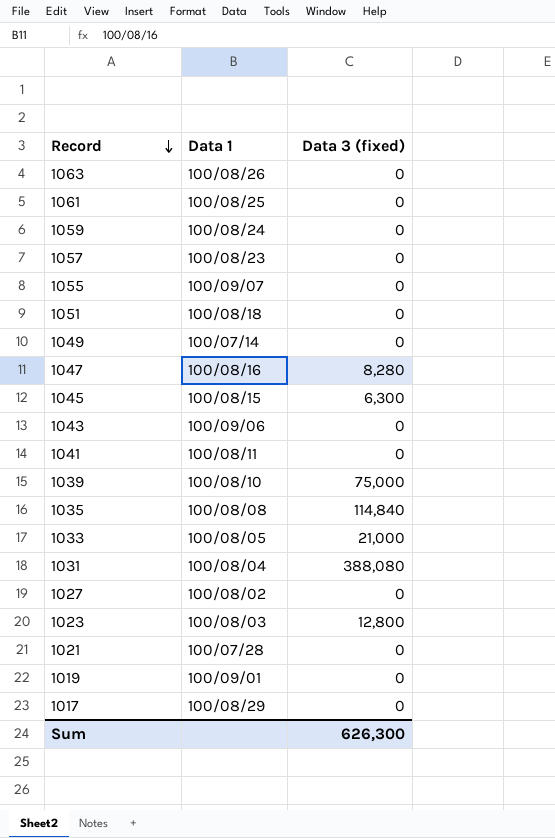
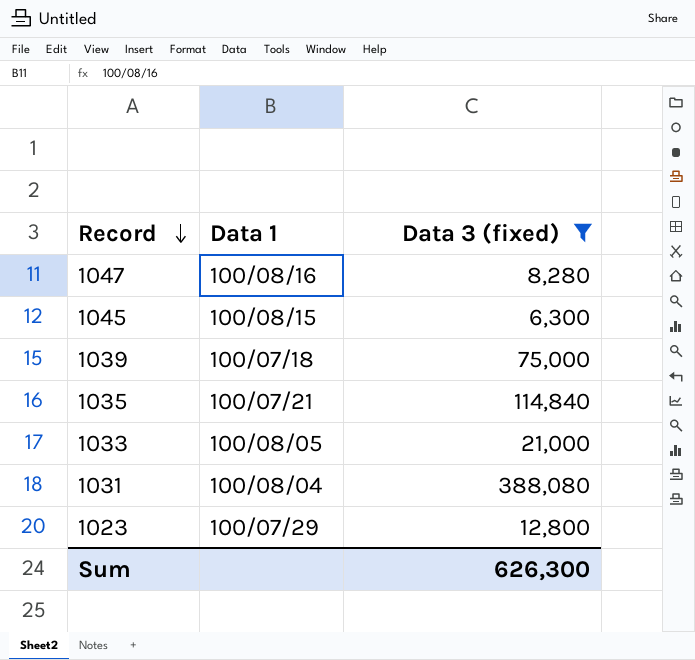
filter: none -> Data 3 (fixed) != 0
1039 | Data 1: 100/08/10 -> 100/07/18
1035 | Data 1: 100/08/08 -> 100/07/21
1023 | Data 1: 100/08/03 -> 100/07/29

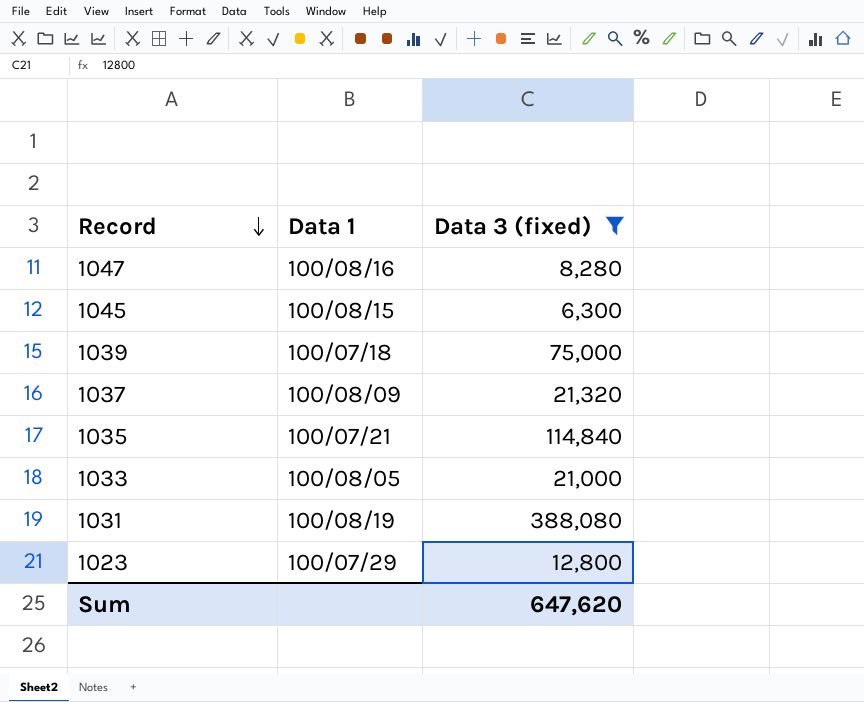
row 1037: none -> 100/08/09 | 21,320
1031 | Data 1: 100/08/04 -> 100/08/19
Sum | Data 3 (fixed): 626,300 -> 647,620

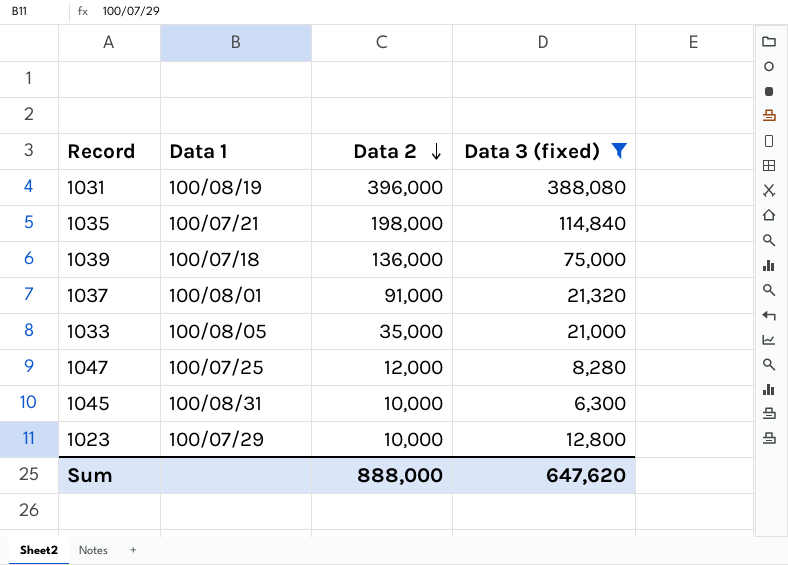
row order: Record descending -> Data 2 descending
column Data 2 | position: none -> 3
1037 | Data 1: 100/08/09 -> 100/08/01
1047 | Data 1: 100/08/16 -> 100/07/25
1045 | Data 1: 100/08/15 -> 100/08/31

